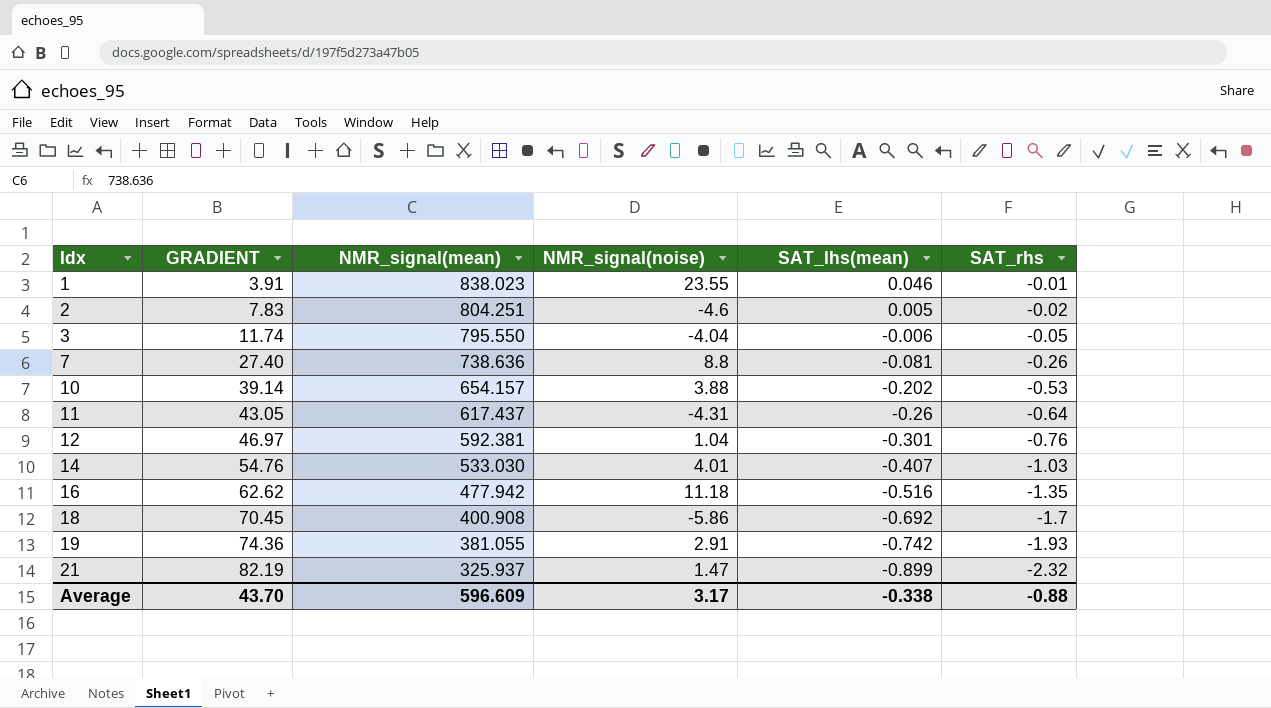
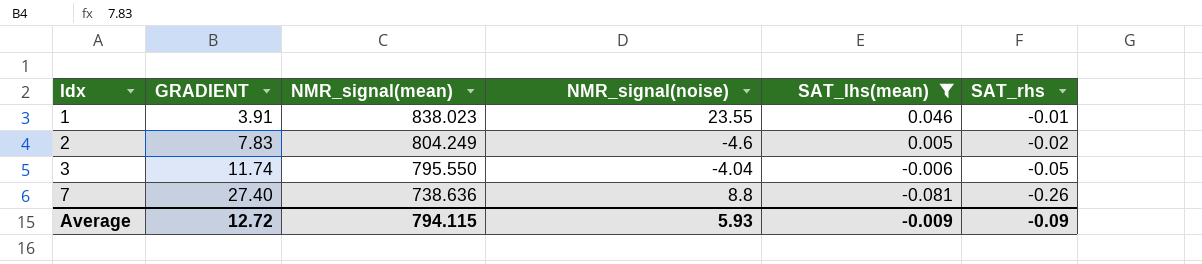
filter: none -> SAT_lhs(mean) >= -0.081
2 | NMR_signal(mean): 804.251 -> 804.249
Average | GRADIENT: 43.70 -> 12.72
Average | NMR_signal(mean): 596.609 -> 794.115
Average | NMR_signal(noise): 3.17 -> 5.93
Average | SAT_lhs(mean): -0.338 -> -0.009
Average | SAT_rhs: -0.88 -> -0.09

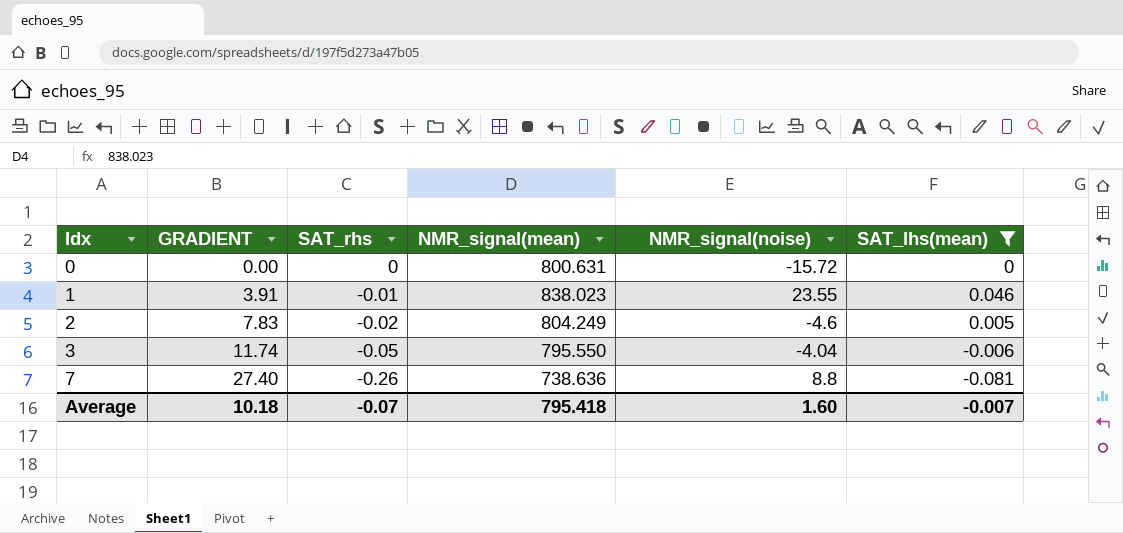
column SAT_rhs | position: 6 -> 3
row 0: none -> 0.00 | 0 | 800.631 | -15.72 | 0
Average | GRADIENT: 12.72 -> 10.18
Average | SAT_rhs: -0.09 -> -0.07
Average | NMR_signal(mean): 794.115 -> 795.418
Average | NMR_signal(noise): 5.93 -> 1.60
Average | SAT_lhs(mean): -0.009 -> -0.007

